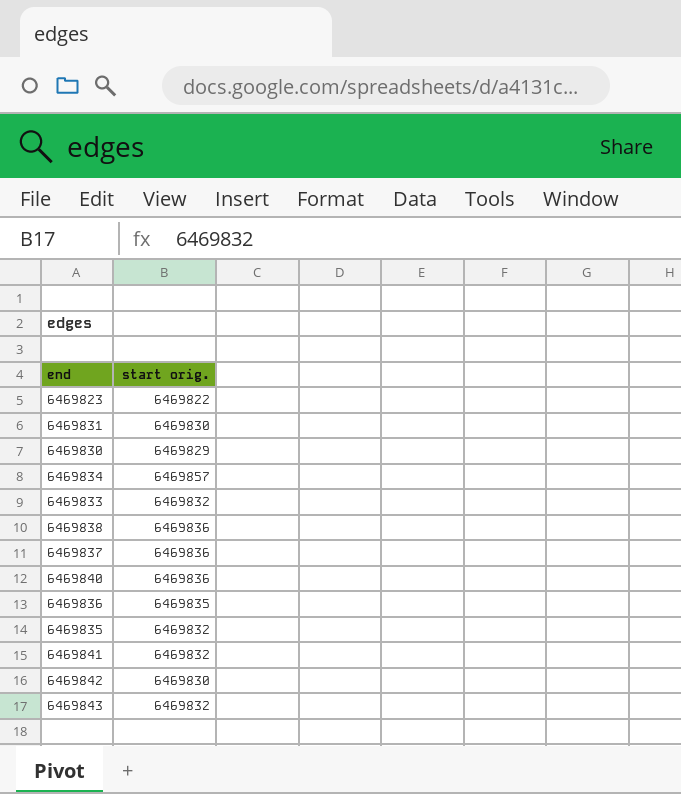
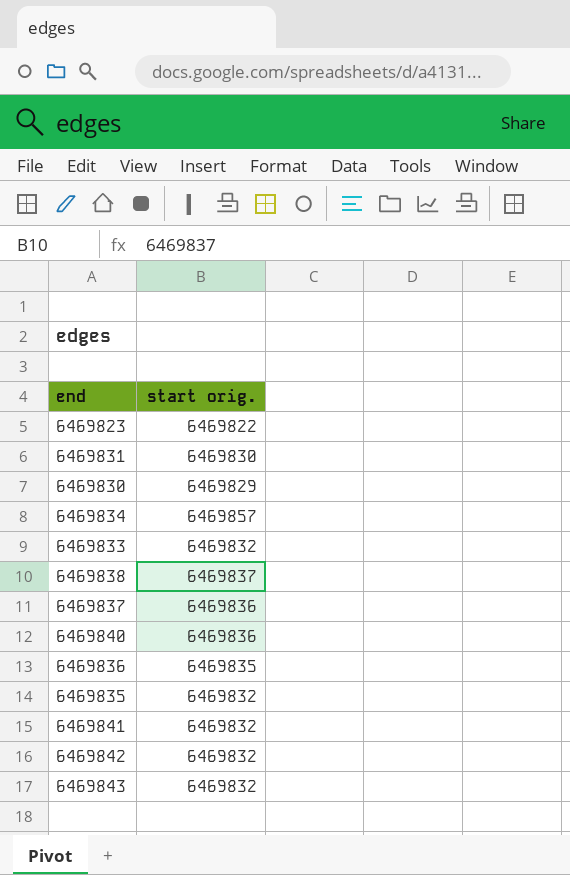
6469838 | start orig.: 6469836 -> 6469837
6469842 | start orig.: 6469830 -> 6469832

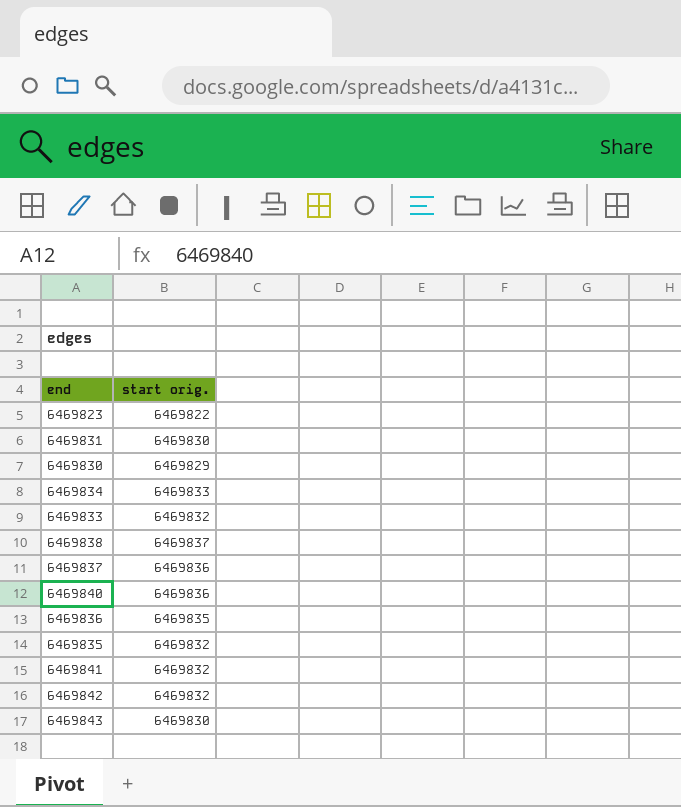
6469834 | start orig.: 6469857 -> 6469833
6469843 | start orig.: 6469832 -> 6469830

